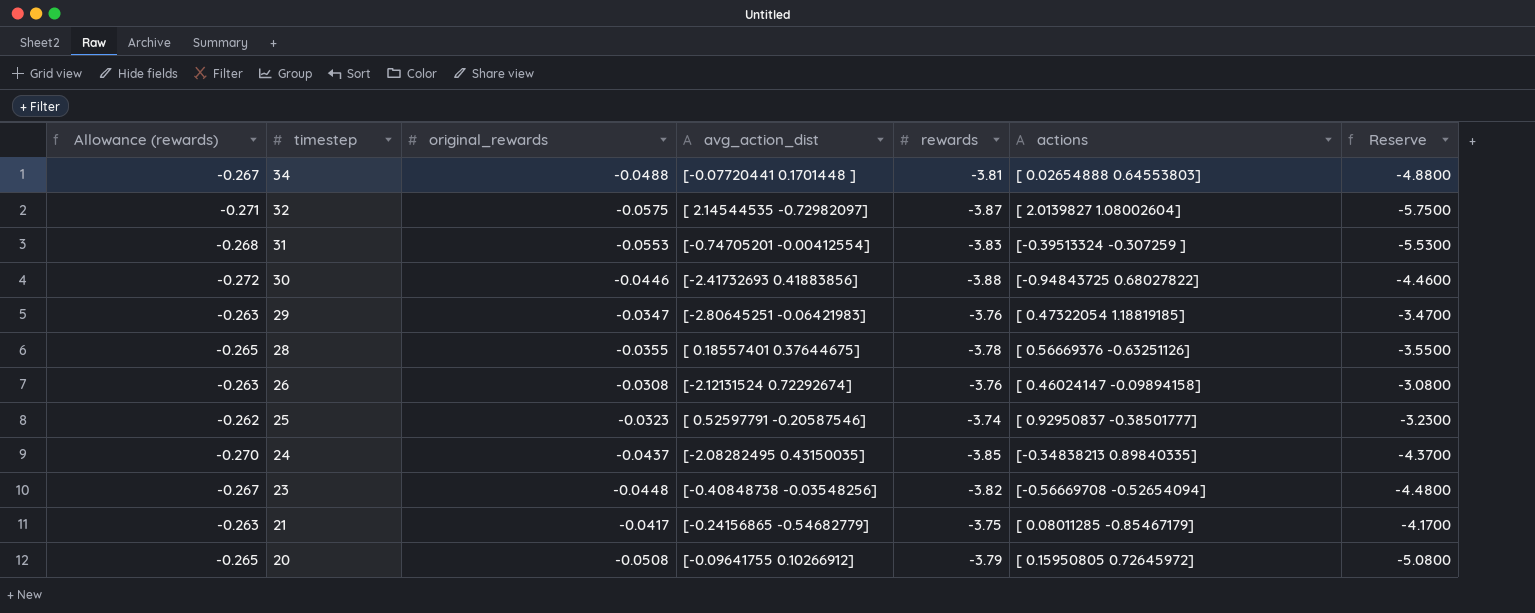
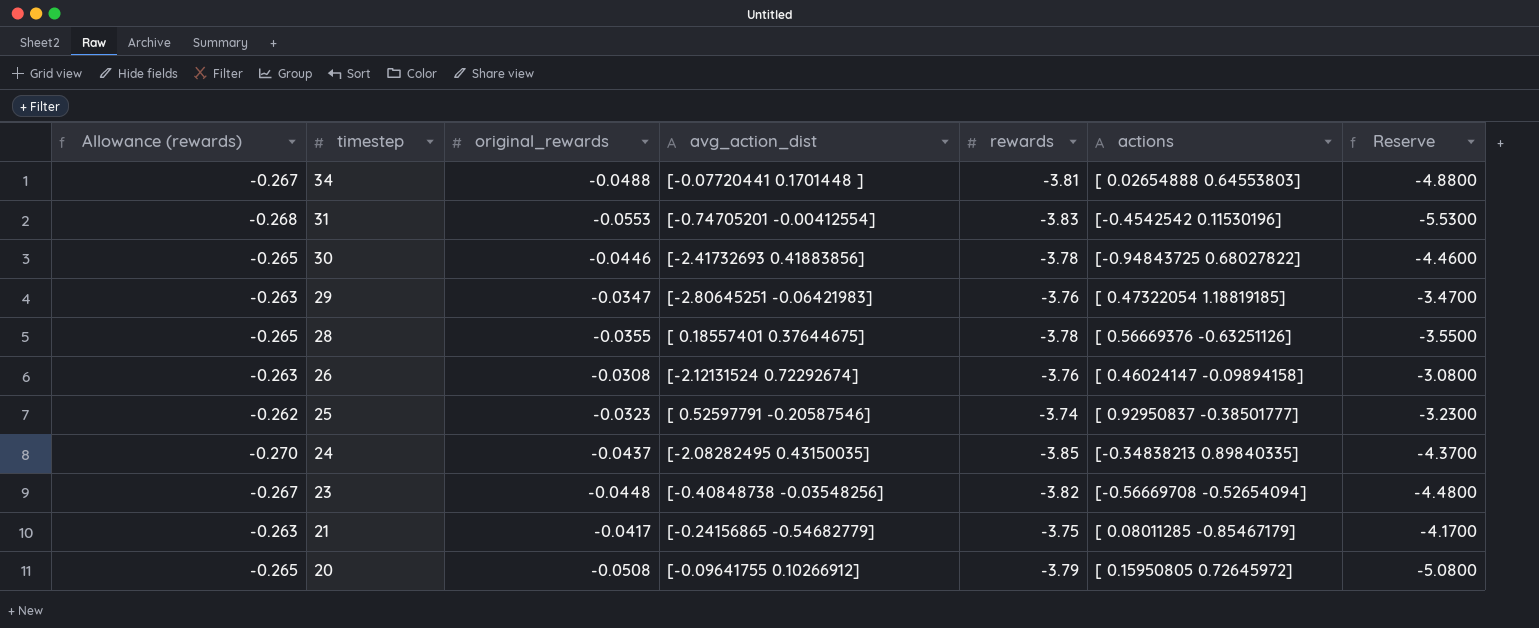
row 32: -0.271 | -0.0575 | [ 2.14544535 -0.72982097] | -3.87 | [ 2.0139827 1.08002604] | -5.7500 -> none
31 | actions: [-0.39513324 -0.307259 ] -> [-0.4542542 0.11530196]
30 | Allowance (rewards): -0.272 -> -0.265
30 | rewards: -3.88 -> -3.78

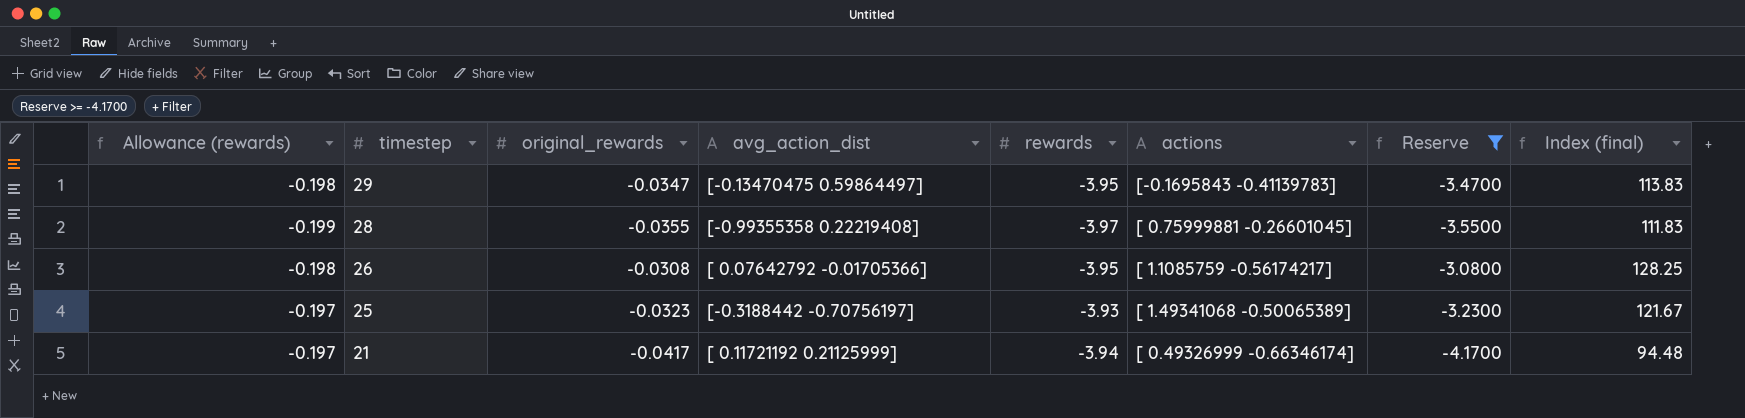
filter: none -> Reserve >= -4.1700
column Allowance (rewards) | formula: [rewards] * 0.07 -> [rewards] * 0.05
column Index (final) | formula: none -> [rewards] / [original_rewards]
29 | avg_action_dist: [-2.80645251 -0.06421983] -> [-0.13470475 0.59864497]
29 | rewards: -3.76 -> -3.95
29 | actions: [ 0.47322054 1.18819185] -> [-0.1695843 -0.41139783]
28 | avg_action_dist: [ 0.18557401 0.37644675] -> [-0.99355358 0.22219408]
28 | rewards: -3.78 -> -3.97
28 | actions: [ 0.56669376 -0.63251126] -> [ 0.75999881 -0.26601045]
26 | avg_action_dist: [-2.12131524 0.72292674] -> [ 0.07642792 -0.01705366]
26 | rewards: -3.76 -> -3.95
26 | actions: [ 0.46024147 -0.09894158] -> [ 1.1085759 -0.56174217]
25 | avg_action_dist: [ 0.52597791 -0.20587546] -> [-0.3188442 -0.70756197]
25 | rewards: -3.74 -> -3.93
25 | actions: [ 0.92950837 -0.38501777] -> [ 1.49341068 -0.50065389]
21 | avg_action_dist: [-0.24156865 -0.54682779] -> [ 0.11721192 0.21125999]
21 | rewards: -3.75 -> -3.94
21 | actions: [ 0.08011285 -0.85467179] -> [ 0.49326999 -0.66346174]

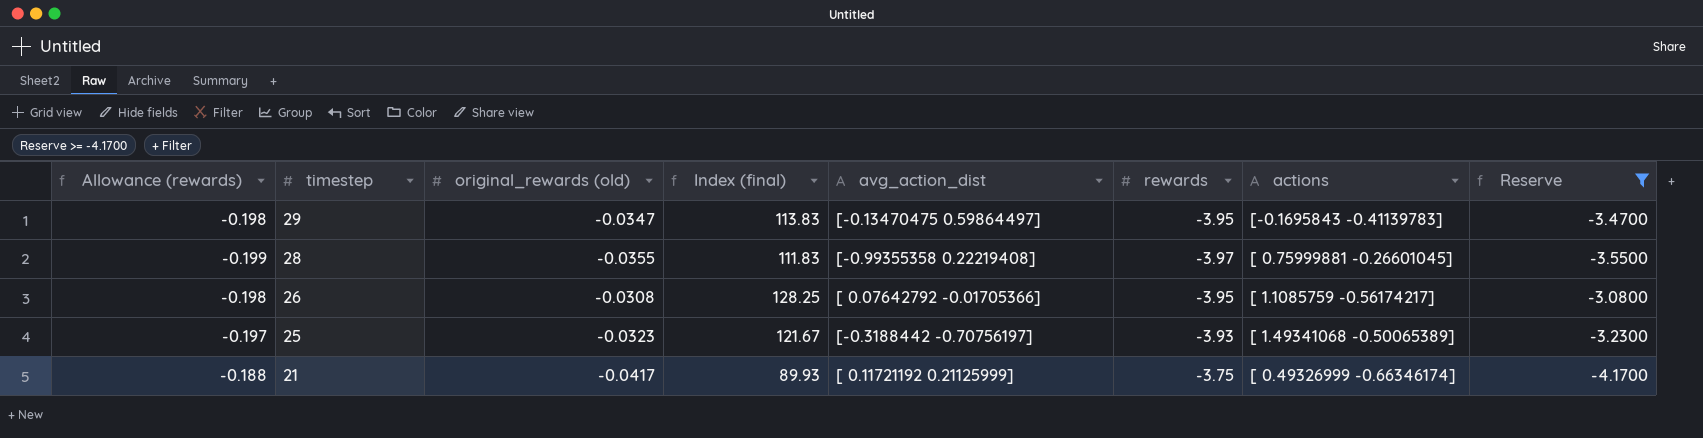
column name: original_rewards -> original_rewards (old)
column Index (final) | position: 8 -> 4
21 | Allowance (rewards): -0.197 -> -0.188
21 | Index (final): 94.48 -> 89.93
21 | rewards: -3.94 -> -3.75

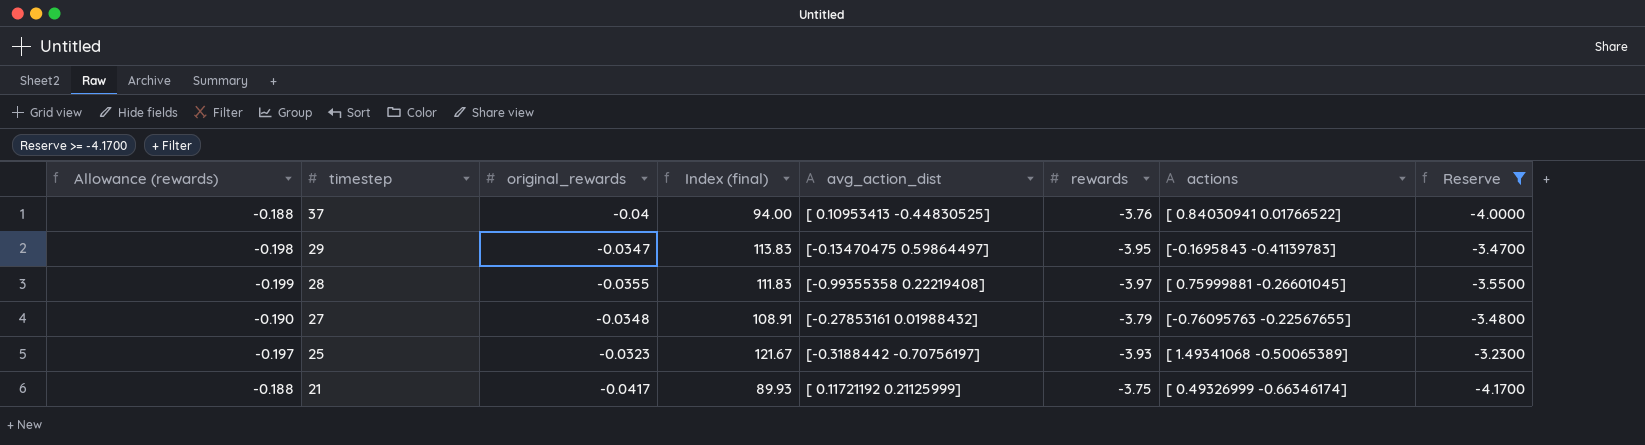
column name: original_rewards (old) -> original_rewards
row 26: -0.198 | -0.0308 | 128.25 | [ 0.07642792 -0.01705366] | -3.95 | [ 1.1085759 -0.56174217] | -3.0800 -> none
row 37: none -> -0.188 | -0.04 | 94.00 | [ 0.10953413 -0.44830525] | -3.76 | [ 0.84030941 0.01766522] | -4.0000
row 27: none -> -0.190 | -0.0348 | 108.91 | [-0.27853161 0.01988432] | -3.79 | [-0.76095763 -0.22567655] | -3.4800

